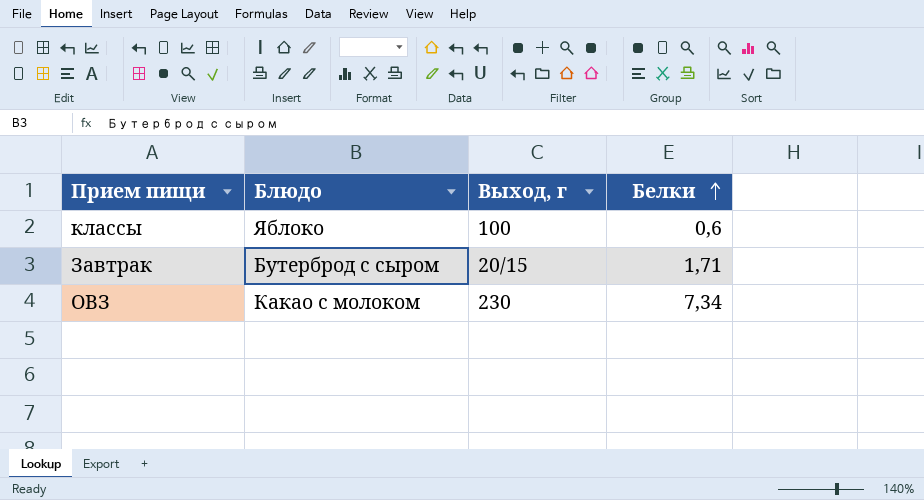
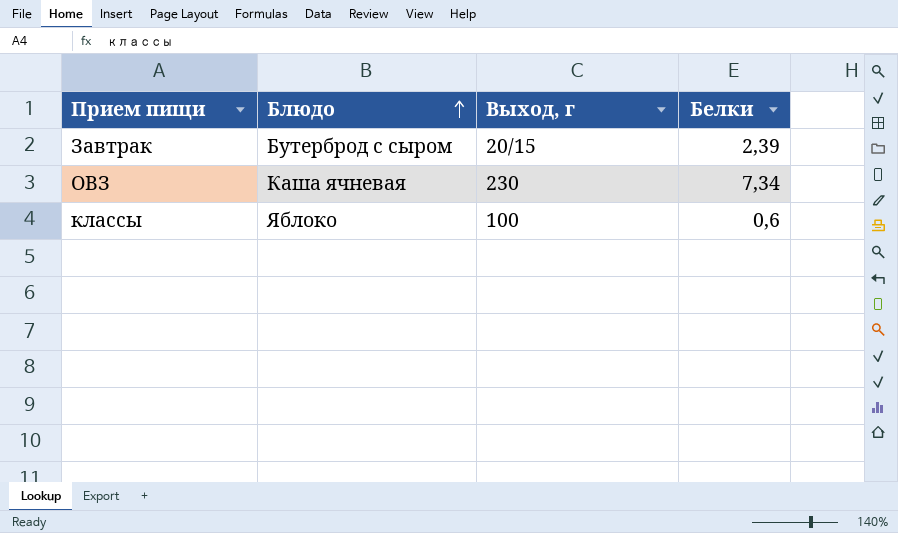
row order: Белки ascending -> Блюдо ascending
Завтрак | Белки: 1,71 -> 2,39
ОВЗ | Блюдо: Какао с молоком -> Каша ячневая

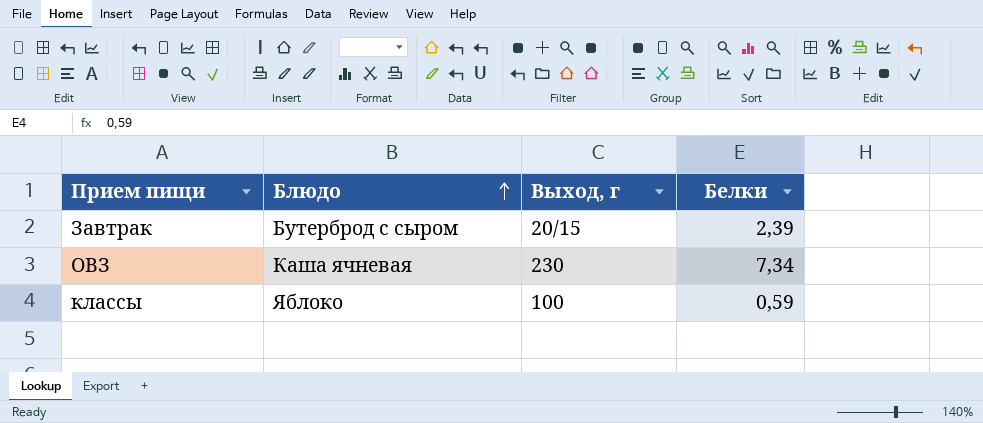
классы | Белки: 0,6 -> 0,59

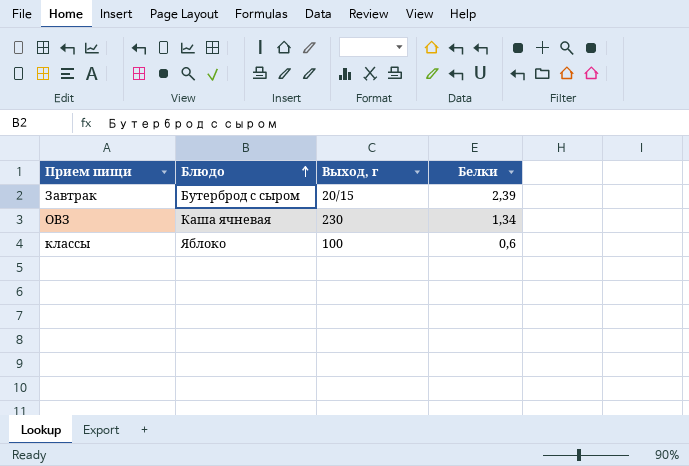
ОВЗ | Белки: 7,34 -> 1,34
классы | Белки: 0,59 -> 0,6

